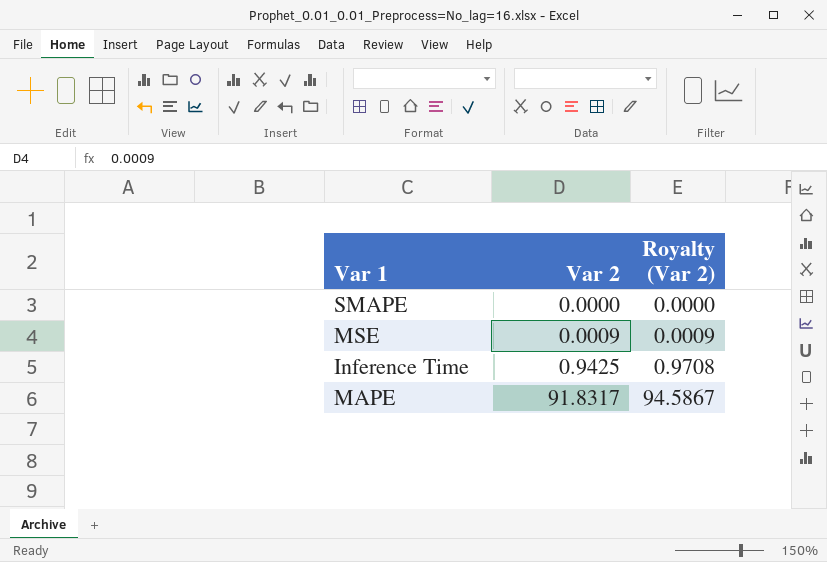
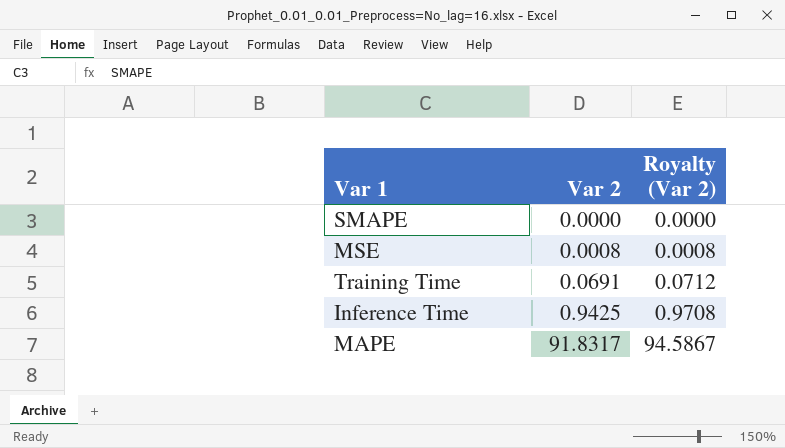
MSE | Var 2: 0.0009 -> 0.0008
MSE | Royalty (Var 2): 0.0009 -> 0.0008
row Training Time: none -> 0.0691 | 0.0712

